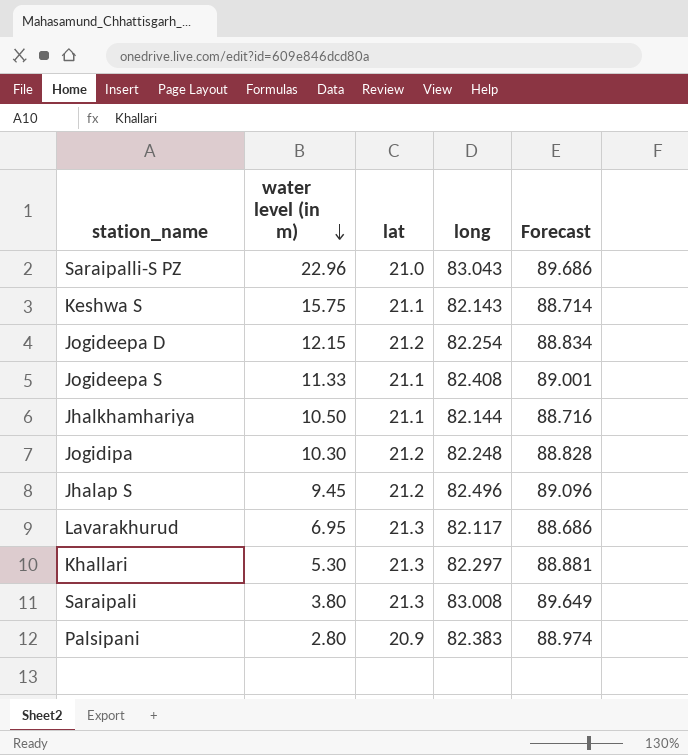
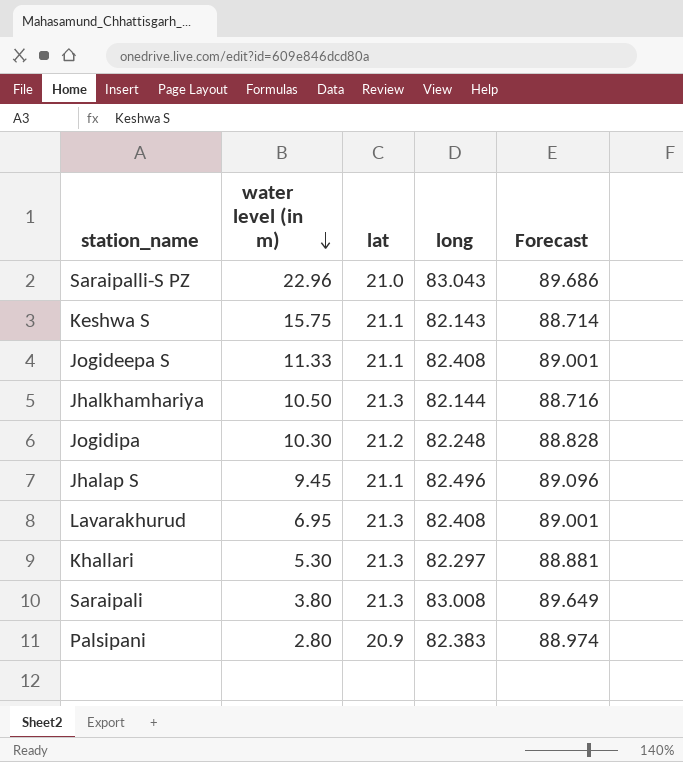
row Jogideepa D: 12.15 | 21.2 | 82.254 | 88.834 -> none
Jhalkhamhariya | lat: 21.1 -> 21.3
Jhalap S | lat: 21.2 -> 21.1
Lavarakhurud | long: 82.117 -> 82.408
Lavarakhurud | Forecast: 88.686 -> 89.001

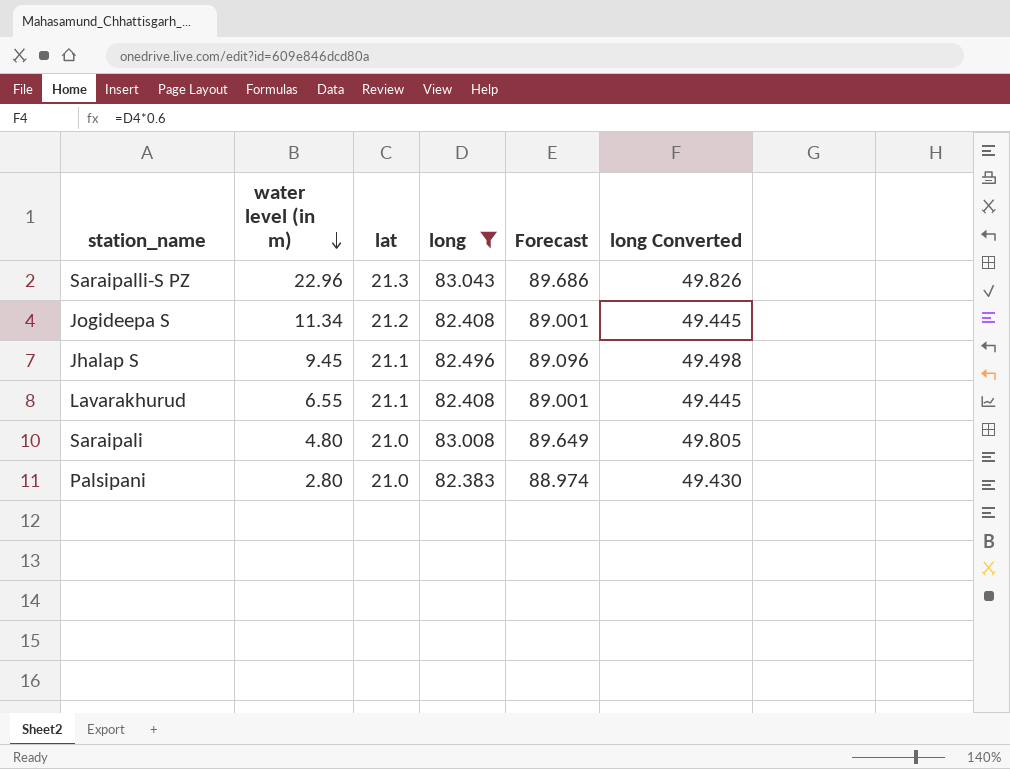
filter: none -> long >= 82.383
column long Converted | formula: none -> [long] * 0.6
Saraipalli-S PZ | lat: 21.0 -> 21.3
Jogideepa S | water level (in m): 11.33 -> 11.34
Jogideepa S | lat: 21.1 -> 21.2
Lavarakhurud | water level (in m): 6.95 -> 6.55
Lavarakhurud | lat: 21.3 -> 21.1
Saraipali | water level (in m): 3.80 -> 4.80
Saraipali | lat: 21.3 -> 21.0
Palsipani | lat: 20.9 -> 21.0

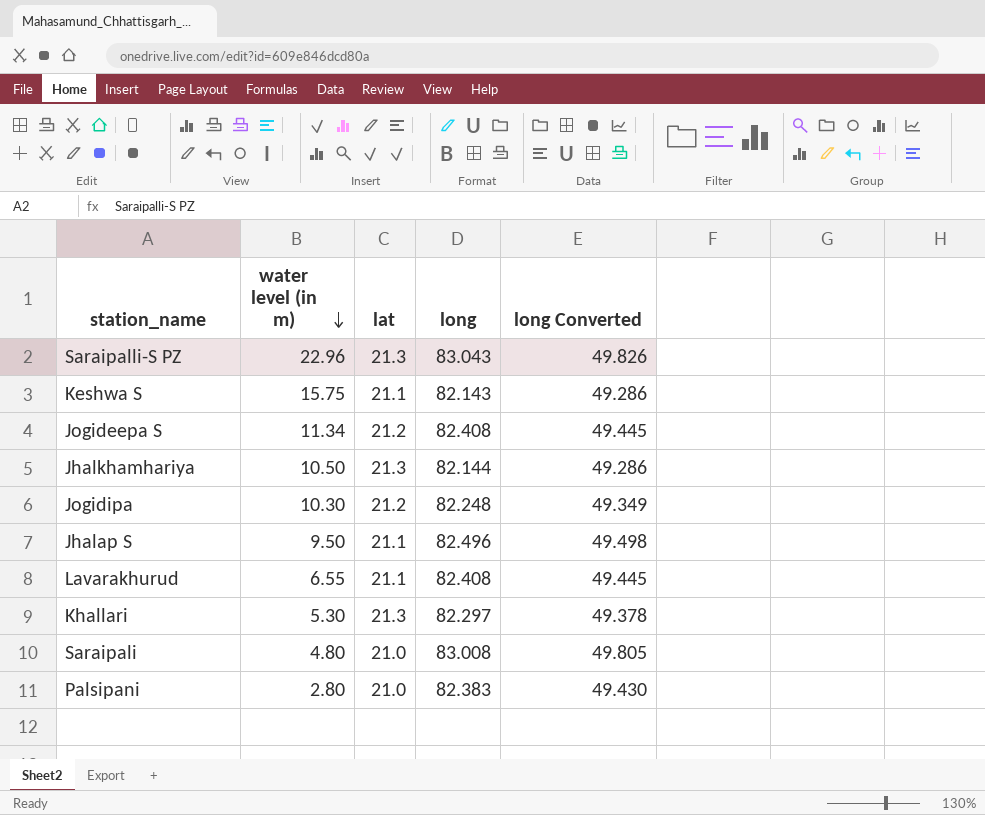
filter: long >= 82.383 -> none
column Forecast | formula: [long] * 1.08 -> none
Jhalap S | water level (in m): 9.45 -> 9.50

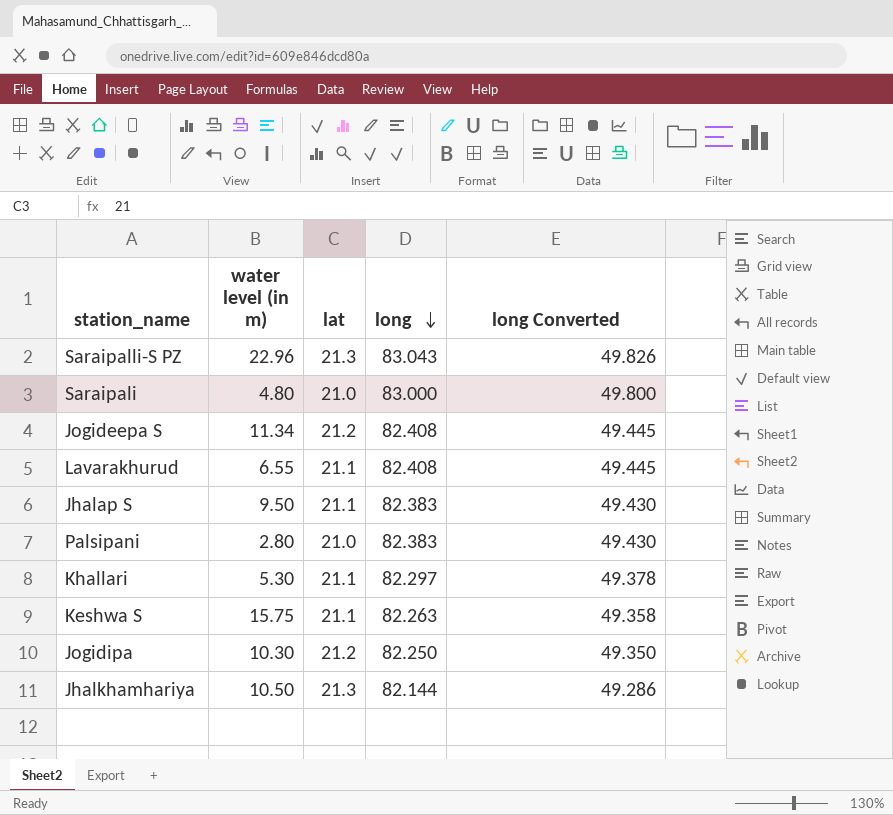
row order: water level (in m) descending -> long descending
Saraipali | long: 83.008 -> 83.000
Saraipali | long Converted: 49.805 -> 49.800
Jhalap S | long: 82.496 -> 82.383
Jhalap S | long Converted: 49.498 -> 49.430
Khallari | lat: 21.3 -> 21.1
Keshwa S | long: 82.143 -> 82.263
Keshwa S | long Converted: 49.286 -> 49.358
Jogidipa | long: 82.248 -> 82.250
Jogidipa | long Converted: 49.349 -> 49.350

